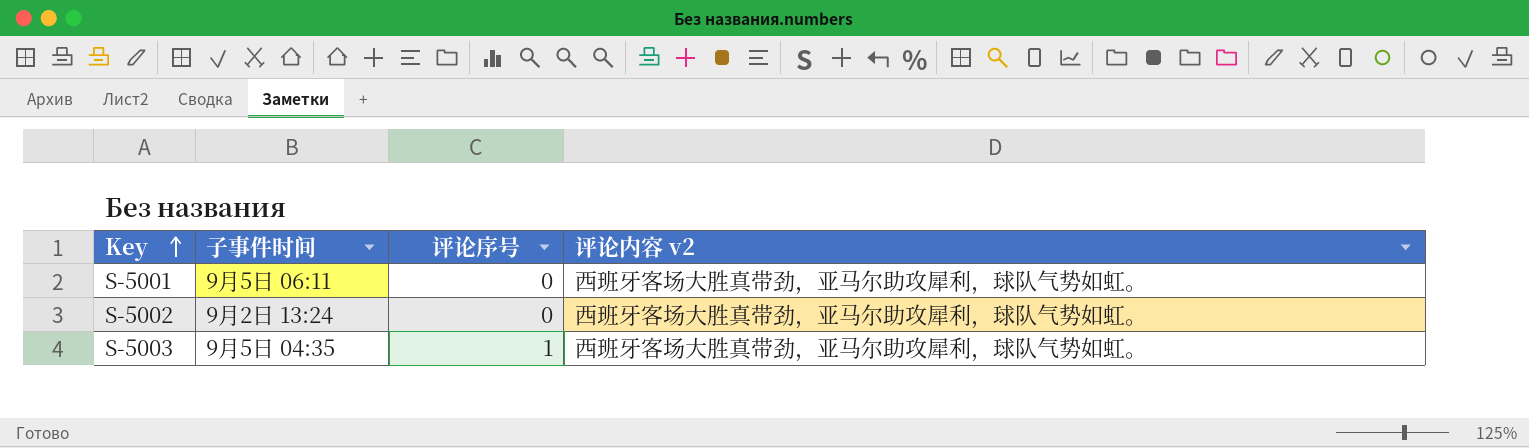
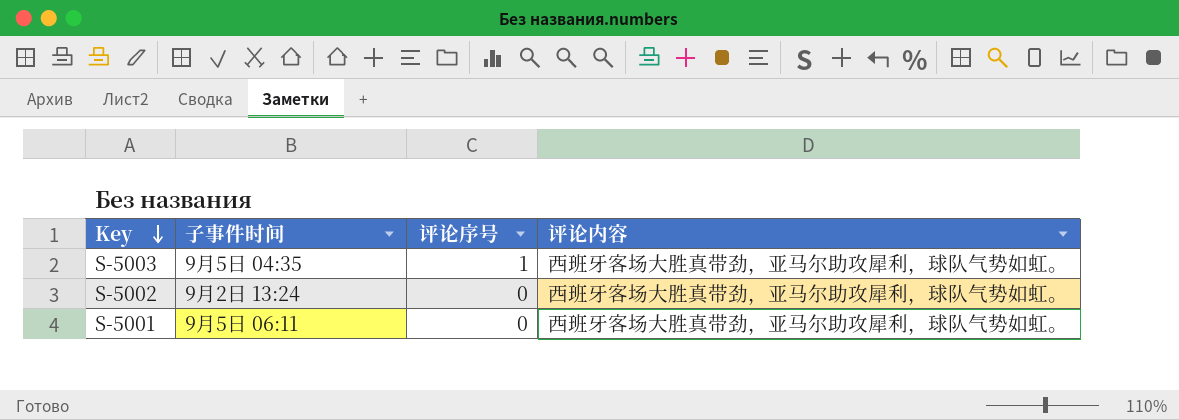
row order: Key ascending -> Key descending
column name: 评论内容 v2 -> 评论内容

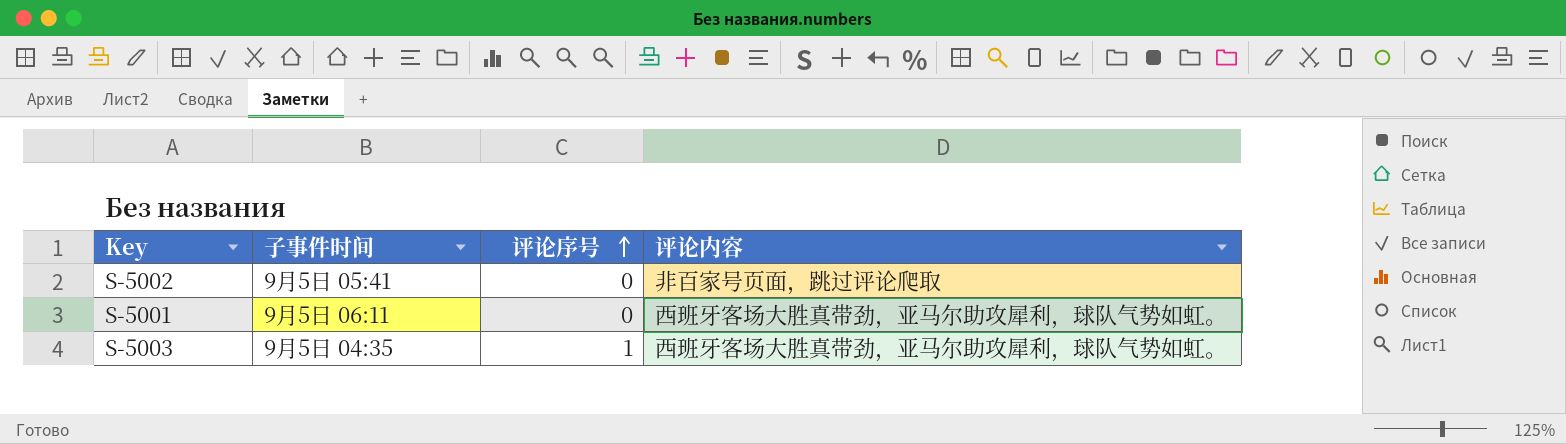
row order: Key descending -> 评论序号 ascending
S-5002 | 子事件时间: 9月2日 13:24 -> 9月5日 05:41
S-5002 | 评论内容: 西班牙客场大胜真带劲，亚马尔助攻犀利，球队气势如虹。 -> 非百家号页面，跳过评论爬取

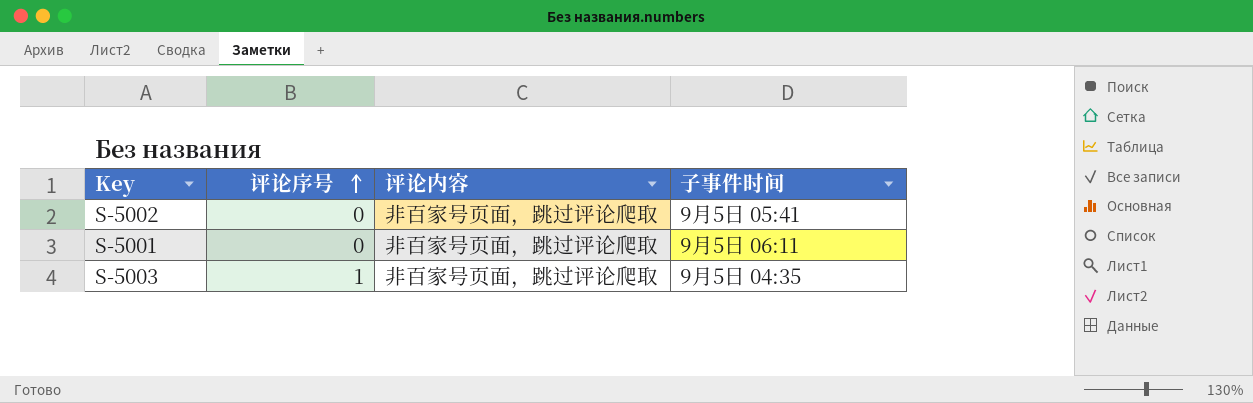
column 子事件时间 | position: 2 -> 4
S-5001 | 评论内容: 西班牙客场大胜真带劲，亚马尔助攻犀利，球队气势如虹。 -> 非百家号页面，跳过评论爬取
S-5003 | 评论内容: 西班牙客场大胜真带劲，亚马尔助攻犀利，球队气势如虹。 -> 非百家号页面，跳过评论爬取

